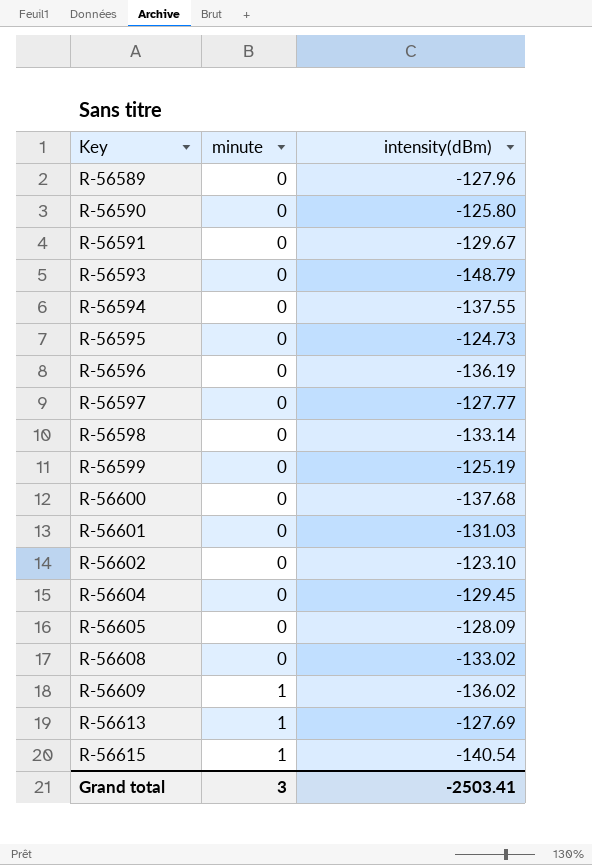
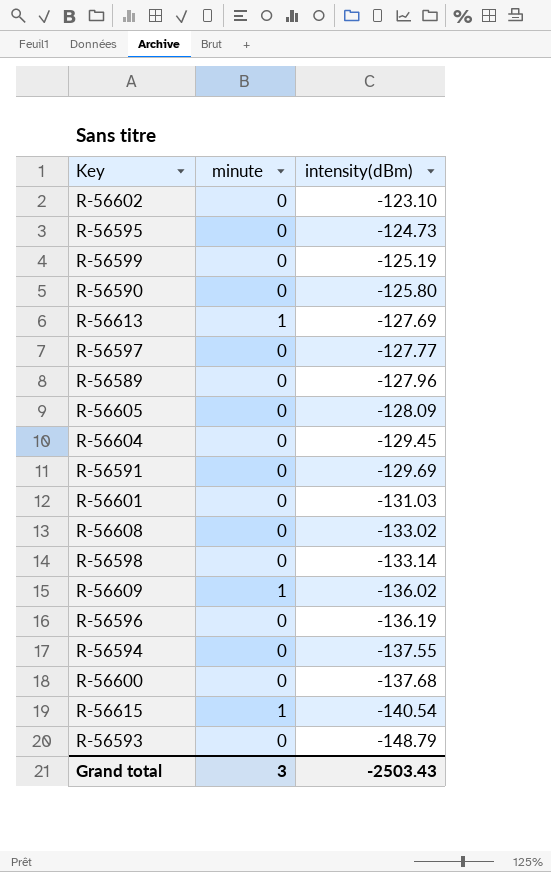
row order: Key ascending -> intensity(dBm) descending
R-56591 | intensity(dBm): -129.67 -> -129.69
Grand total | intensity(dBm): -2503.41 -> -2503.43

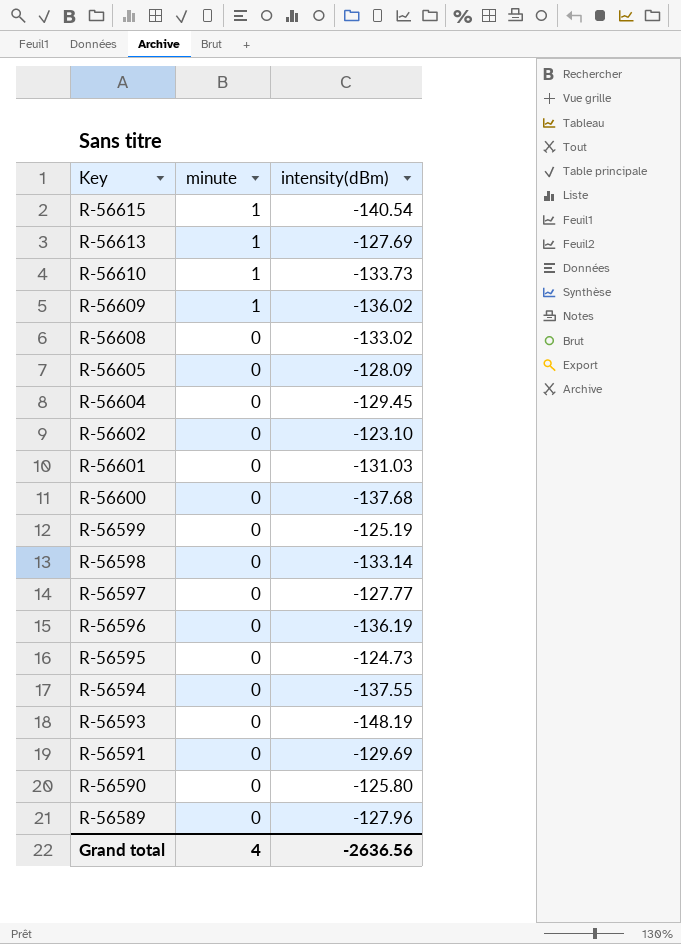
row order: intensity(dBm) descending -> Key descending
row R-56610: none -> 1 | -133.73
R-56593 | intensity(dBm): -148.79 -> -148.19
Grand total | minute: 3 -> 4
Grand total | intensity(dBm): -2503.43 -> -2636.56

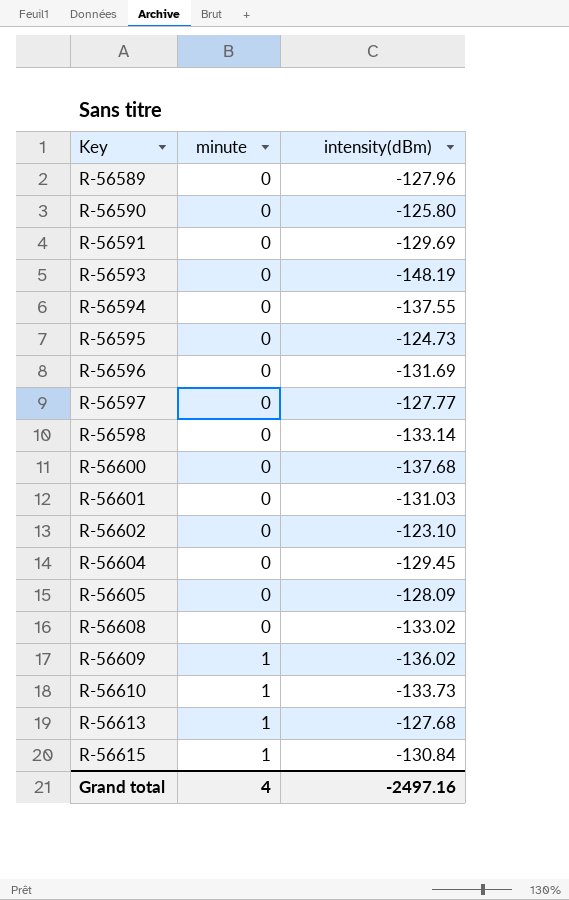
row order: Key descending -> Key ascending
row R-56599: 0 | -125.19 -> none
R-56596 | intensity(dBm): -136.19 -> -131.69
R-56613 | intensity(dBm): -127.69 -> -127.68
R-56615 | intensity(dBm): -140.54 -> -130.84
Grand total | intensity(dBm): -2636.56 -> -2497.16

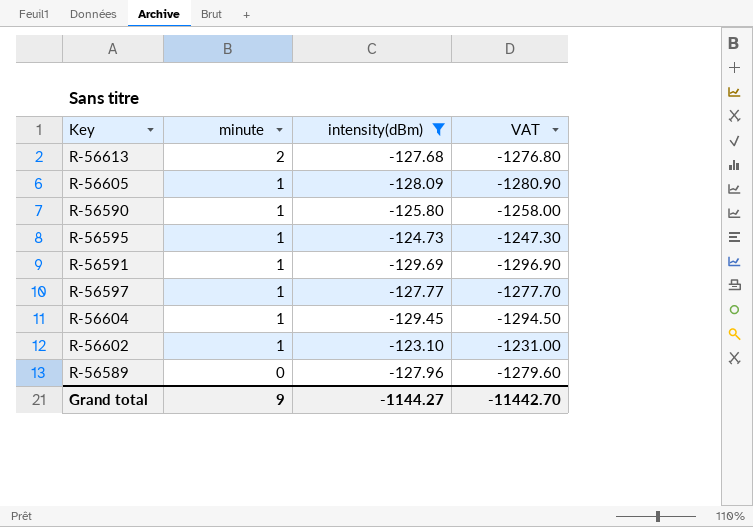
filter: none -> intensity(dBm) >= -129.69
row order: Key ascending -> minute descending
column VAT | formula: none -> [intensity(dBm)] * 10
R-56613 | minute: 1 -> 2
R-56605 | minute: 0 -> 1
R-56590 | minute: 0 -> 1
R-56595 | minute: 0 -> 1
R-56591 | minute: 0 -> 1
R-56597 | minute: 0 -> 1
R-56604 | minute: 0 -> 1
R-56602 | minute: 0 -> 1
Grand total | minute: 4 -> 9
Grand total | intensity(dBm): -2497.16 -> -1144.27

